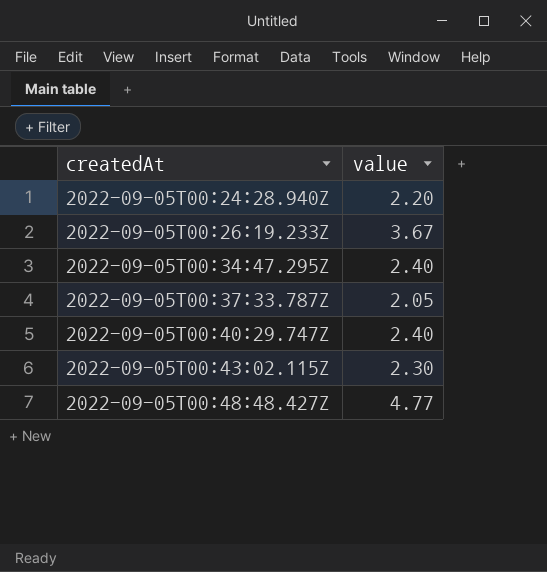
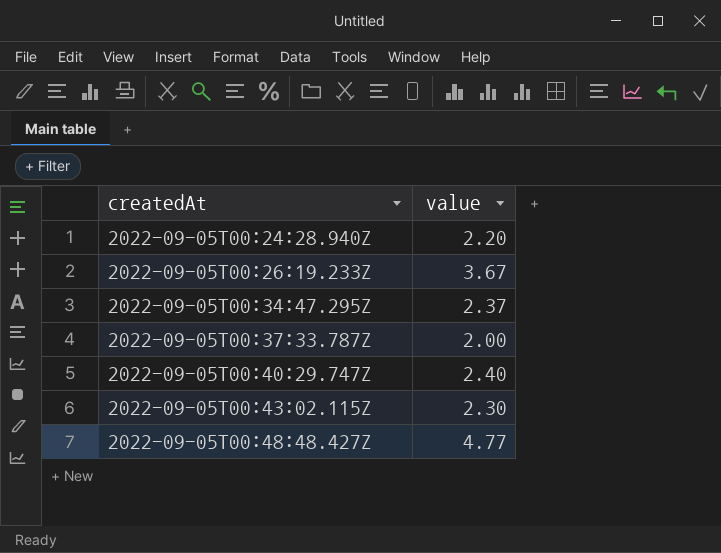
2022-09-05T00:34:47.295Z | value: 2.40 -> 2.37
2022-09-05T00:37:33.787Z | value: 2.05 -> 2.00

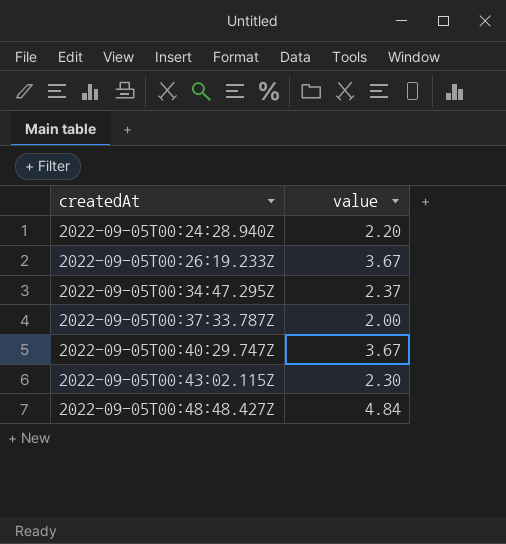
2022-09-05T00:40:29.747Z | value: 2.40 -> 3.67
2022-09-05T00:48:48.427Z | value: 4.77 -> 4.84

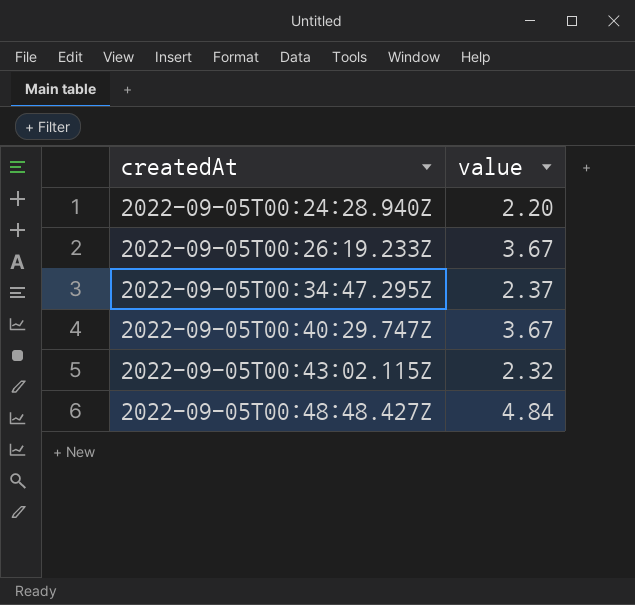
row 2022-09-05T00:37:33.787Z: 2.00 -> none
2022-09-05T00:43:02.115Z | value: 2.30 -> 2.32

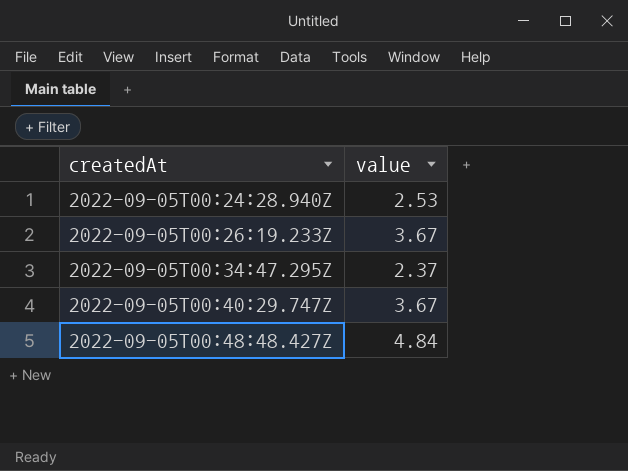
row 2022-09-05T00:43:02.115Z: 2.32 -> none
2022-09-05T00:24:28.940Z | value: 2.20 -> 2.53

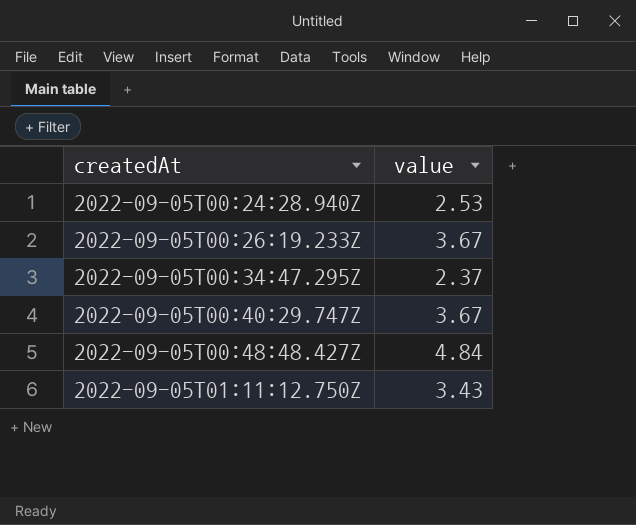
row 2022-09-05T01:11:12.750Z: none -> 3.43

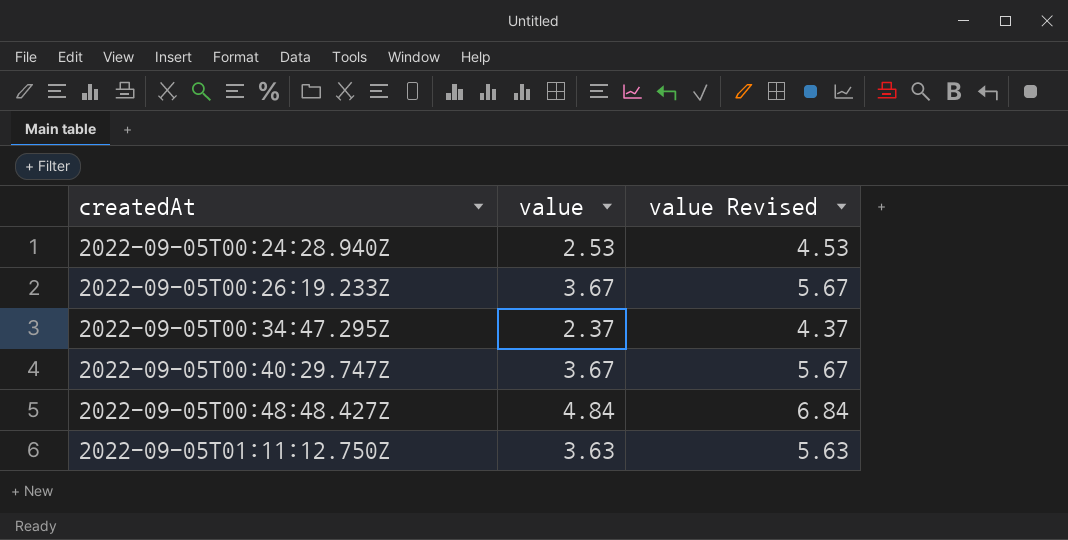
column value Revised | formula: none -> [value] + 2
2022-09-05T01:11:12.750Z | value: 3.43 -> 3.63

